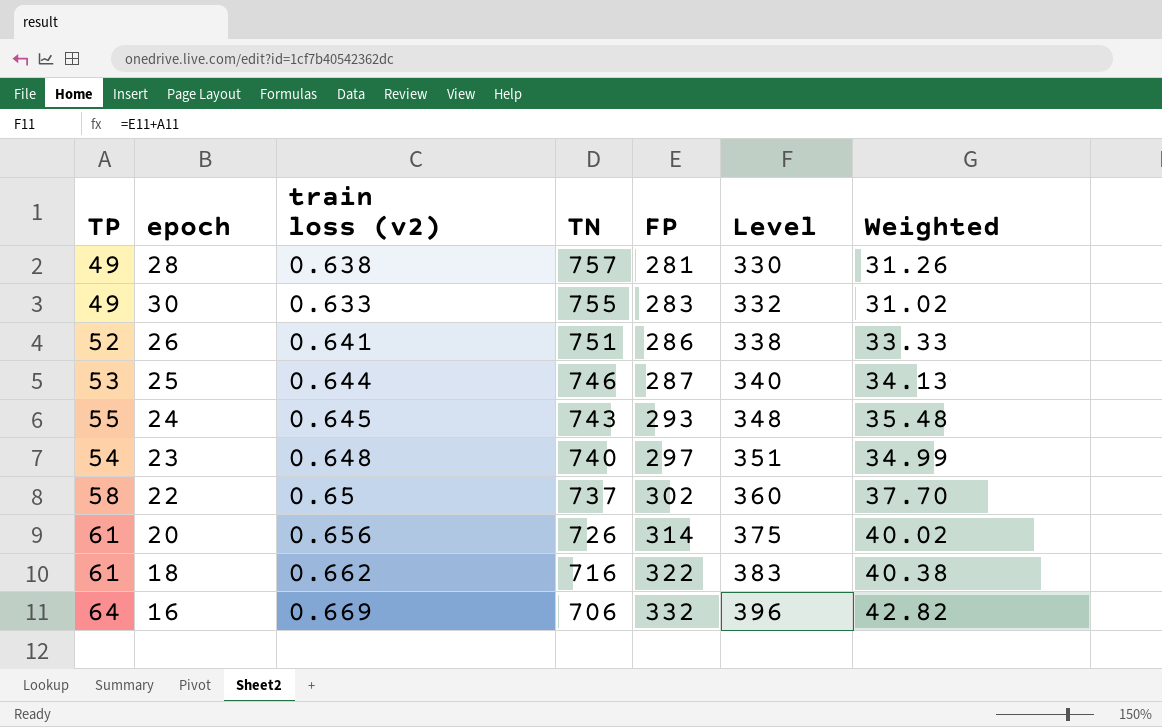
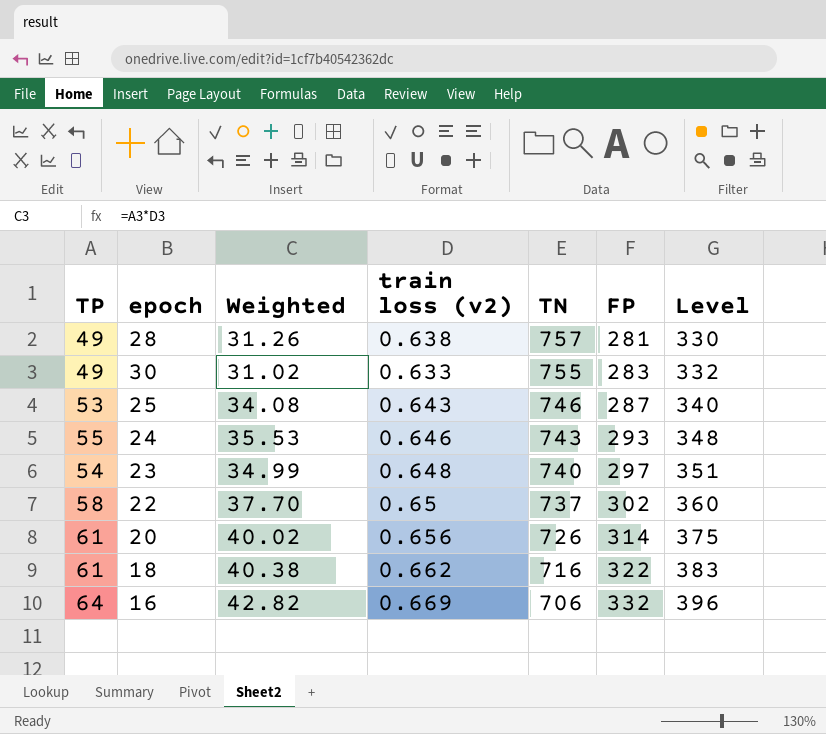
column Weighted | position: 7 -> 3
row 26: 52 | 0.641 | 751 | 286 | 338 | 33.33 -> none
25 | Weighted: 34.13 -> 34.08
25 | train loss (v2): 0.644 -> 0.643
24 | Weighted: 35.48 -> 35.53
24 | train loss (v2): 0.645 -> 0.646

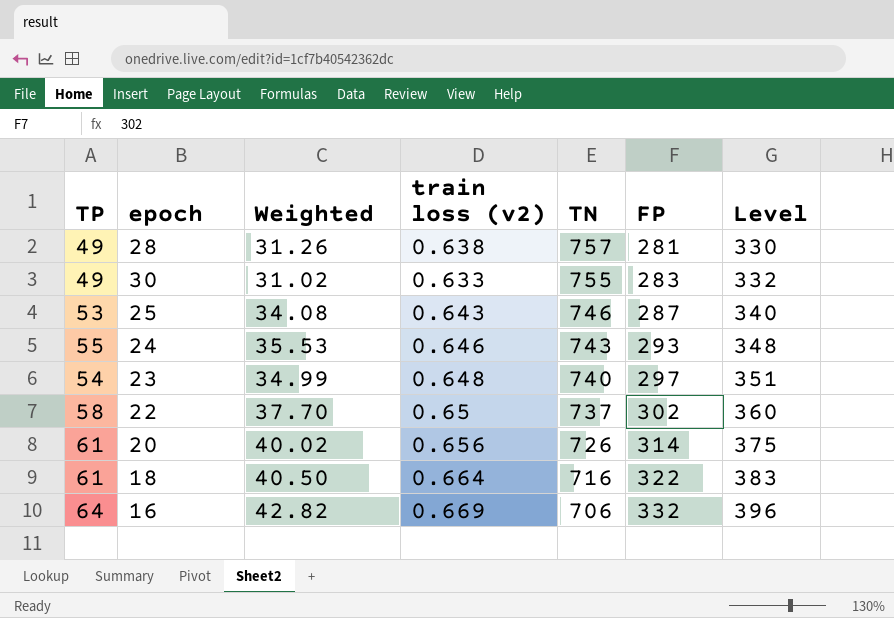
18 | Weighted: 40.38 -> 40.50
18 | train loss (v2): 0.662 -> 0.664

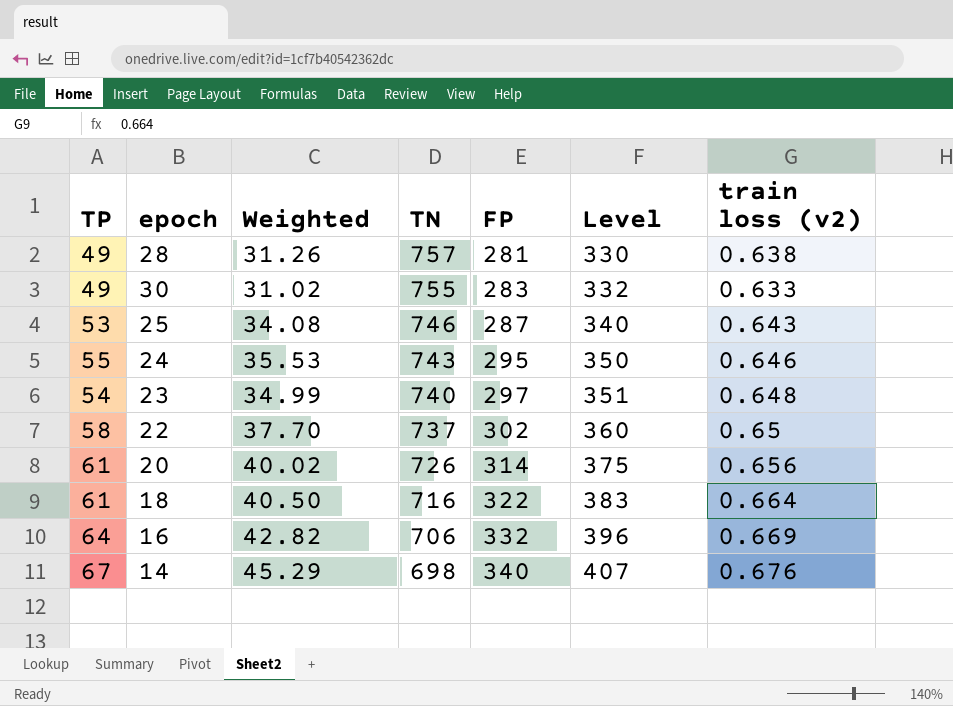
column train loss (v2) | position: 4 -> 7
24 | FP: 293 -> 295
24 | Level: 348 -> 350
row 14: none -> 67 | 45.29 | 698 | 340 | 407 | 0.676

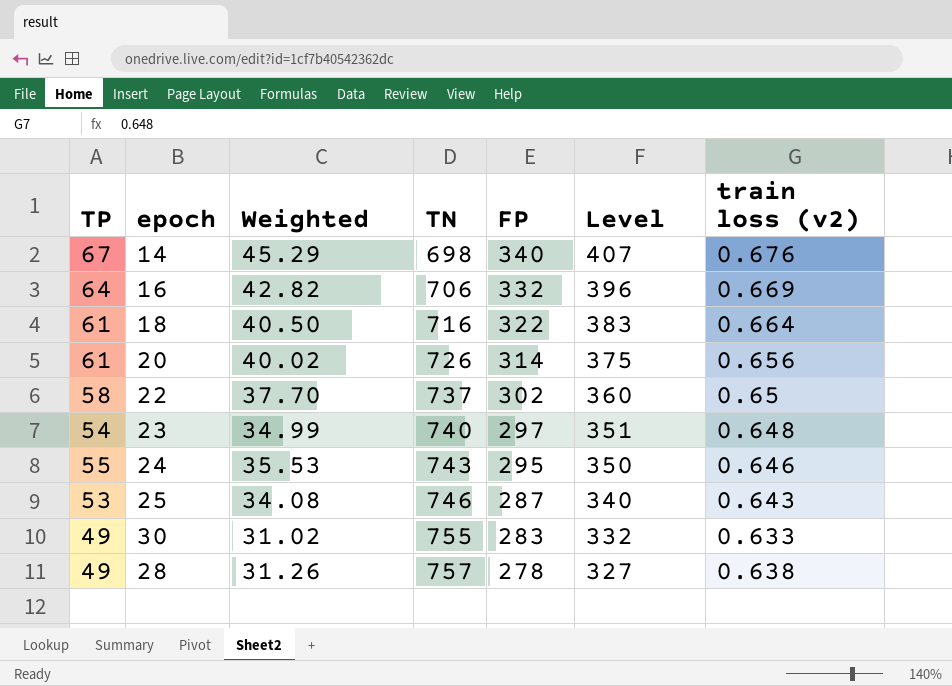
row order: TN descending -> TN ascending
28 | FP: 281 -> 278
28 | Level: 330 -> 327

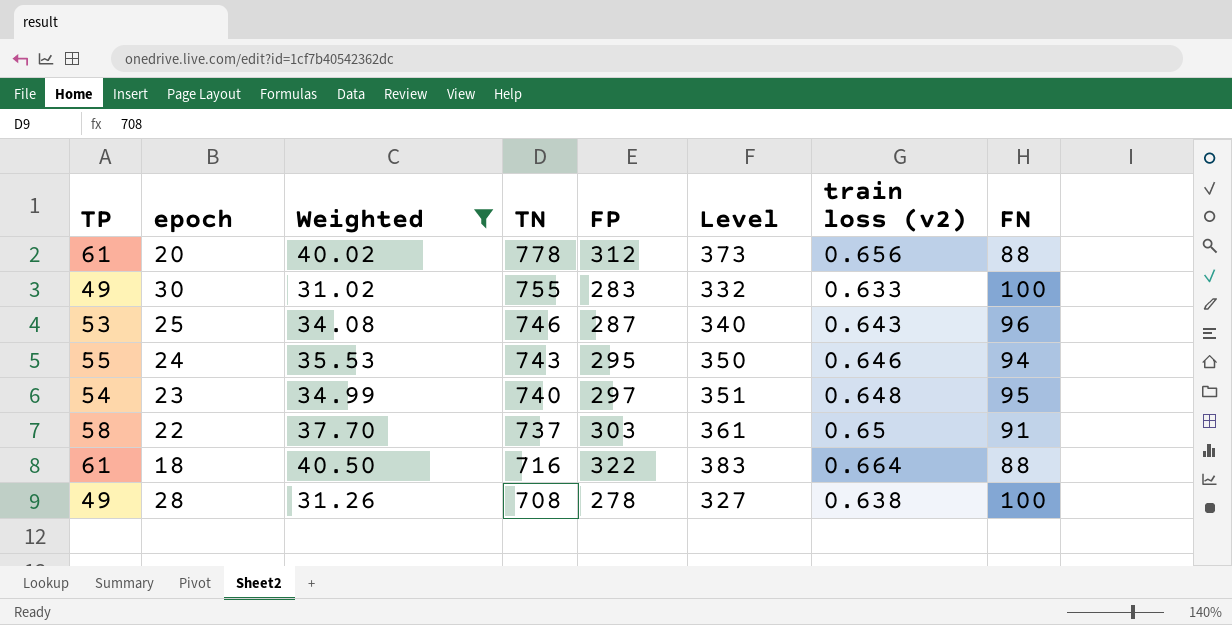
filter: none -> Weighted <= 40.50
row order: TN ascending -> TN descending
column FN | position: none -> 8
20 | TN: 726 -> 778
20 | FP: 314 -> 312
20 | Level: 375 -> 373
22 | FP: 302 -> 303
22 | Level: 360 -> 361
28 | TN: 757 -> 708

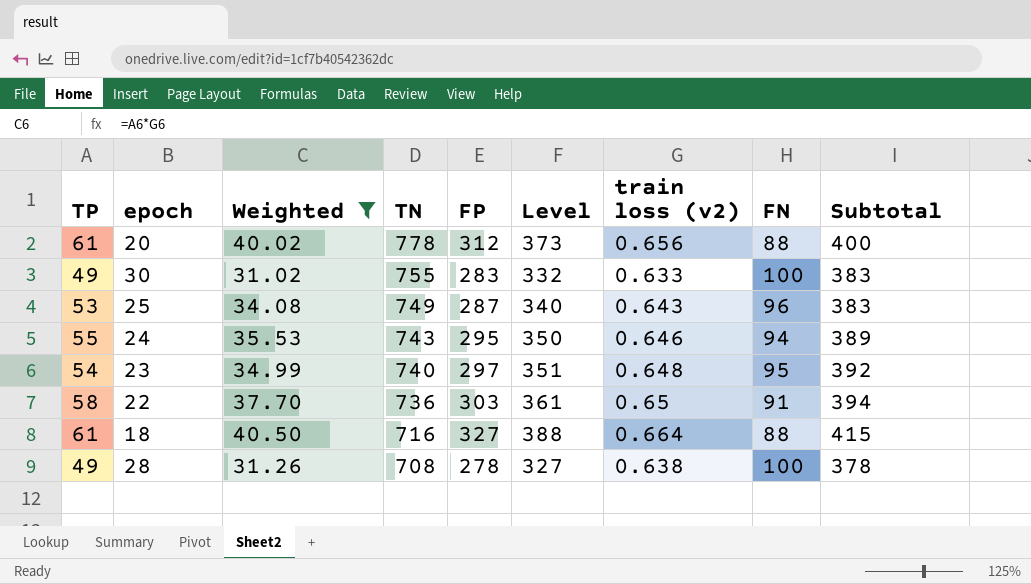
column Subtotal | formula: none -> [FP] + [FN]
25 | TN: 746 -> 749
22 | TN: 737 -> 736
18 | FP: 322 -> 327
18 | Level: 383 -> 388

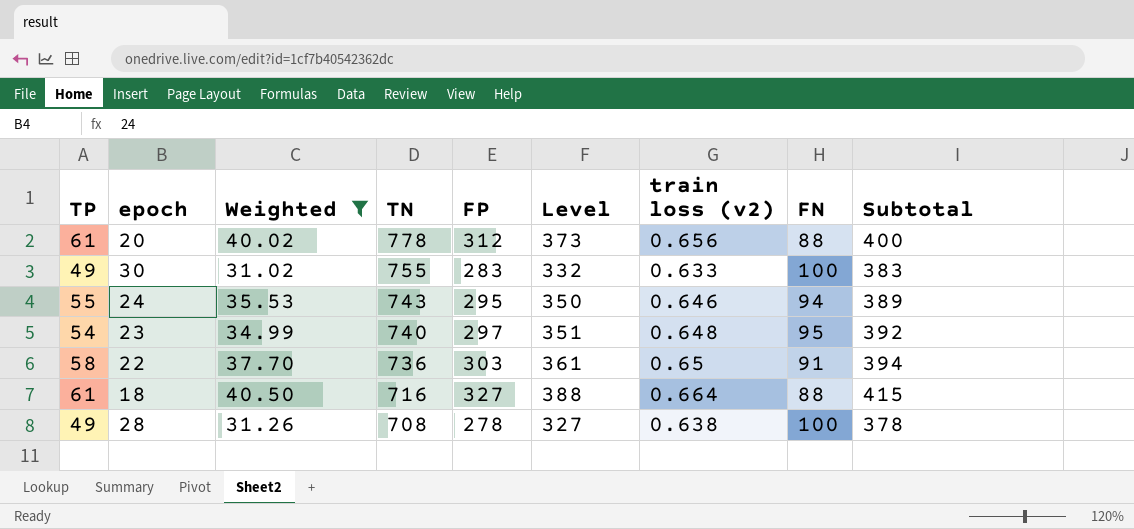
row 25: 53 | 34.08 | 749 | 287 | 340 | 0.643 | 96 | 383 -> none

